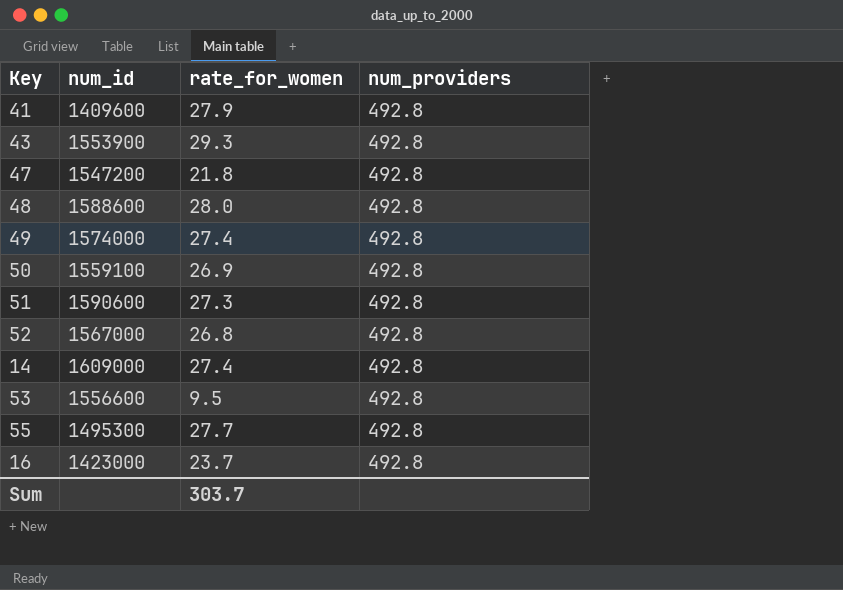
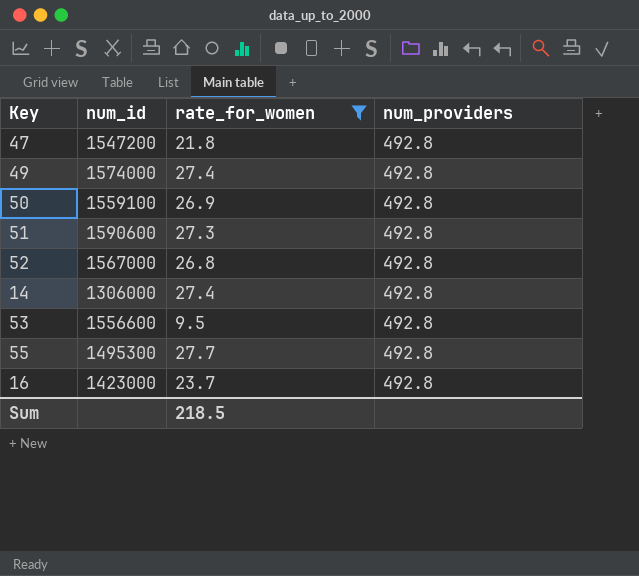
filter: none -> rate_for_women <= 27.7
14 | num_id: 1609000 -> 1306000
Sum | rate_for_women: 303.7 -> 218.5

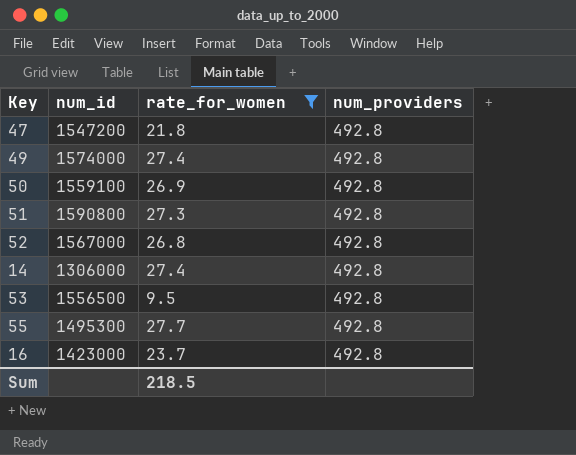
51 | num_id: 1590600 -> 1590800
53 | num_id: 1556600 -> 1556500

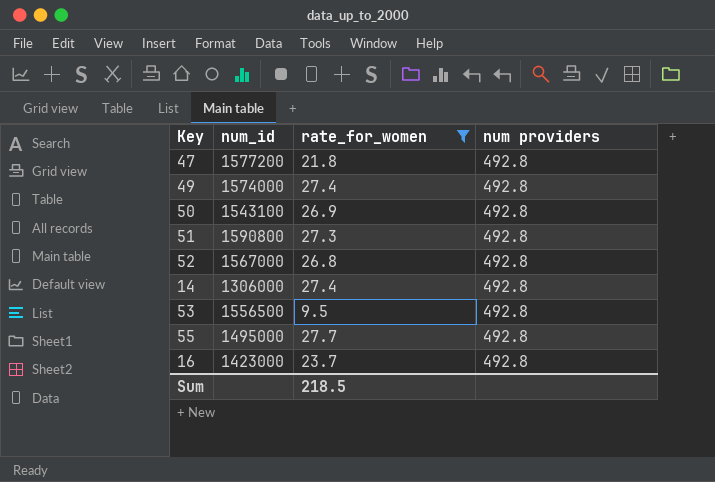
column name: num_providers -> num providers
47 | num_id: 1547200 -> 1577200
50 | num_id: 1559100 -> 1543100
55 | num_id: 1495300 -> 1495000

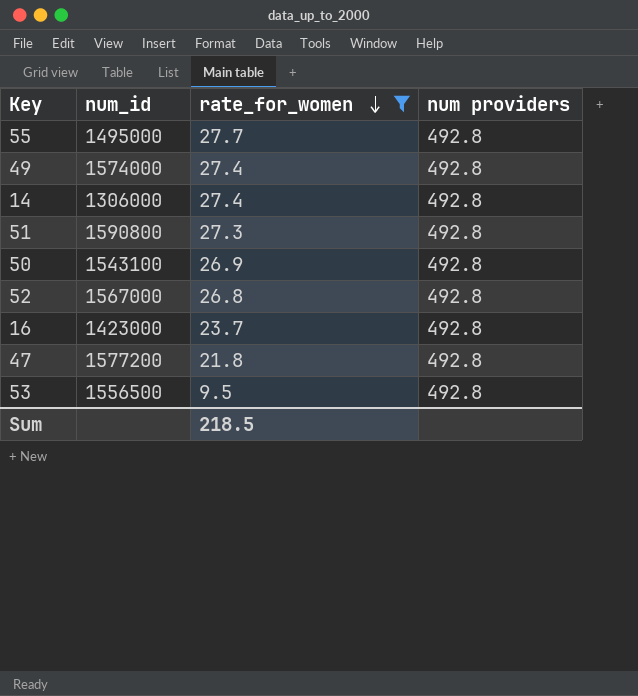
row order: none -> rate_for_women descending

